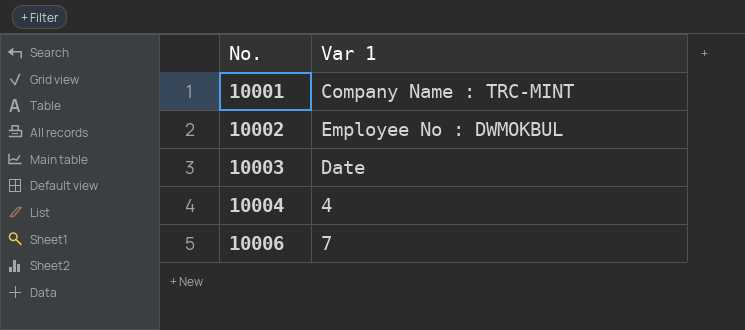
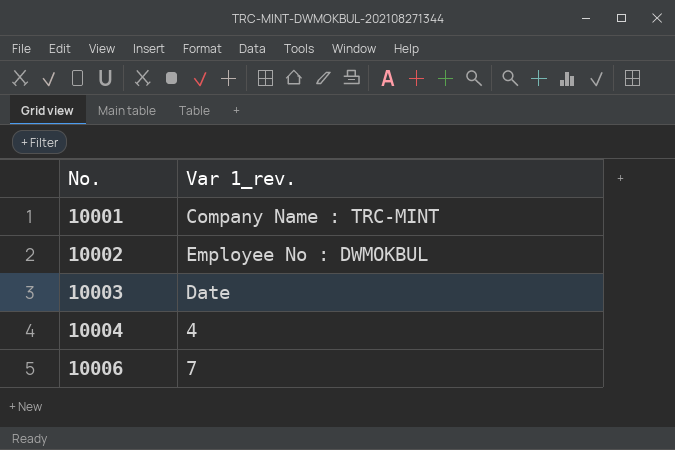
column name: Var 1 -> Var 1_rev.

